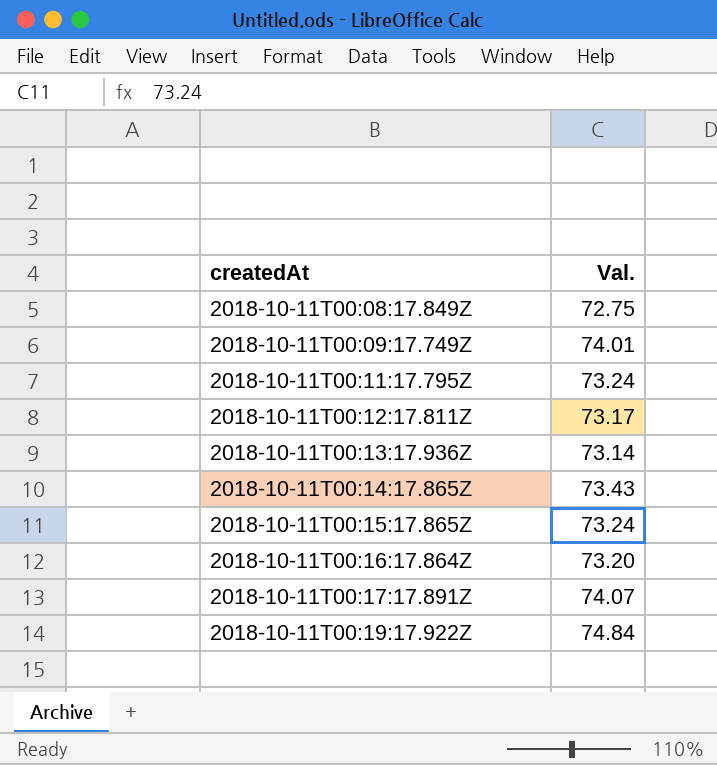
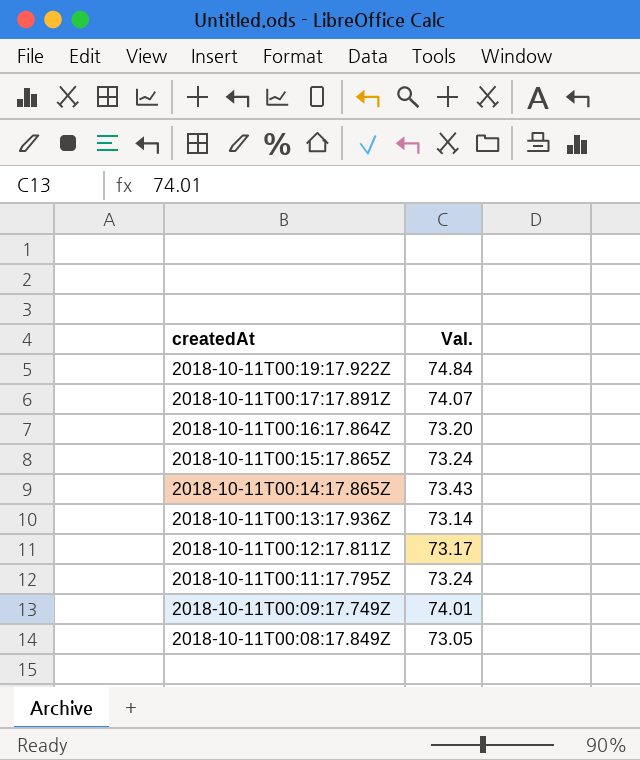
row order: createdAt ascending -> createdAt descending
2018-10-11T00:08:17.849Z | Val.: 72.75 -> 73.05

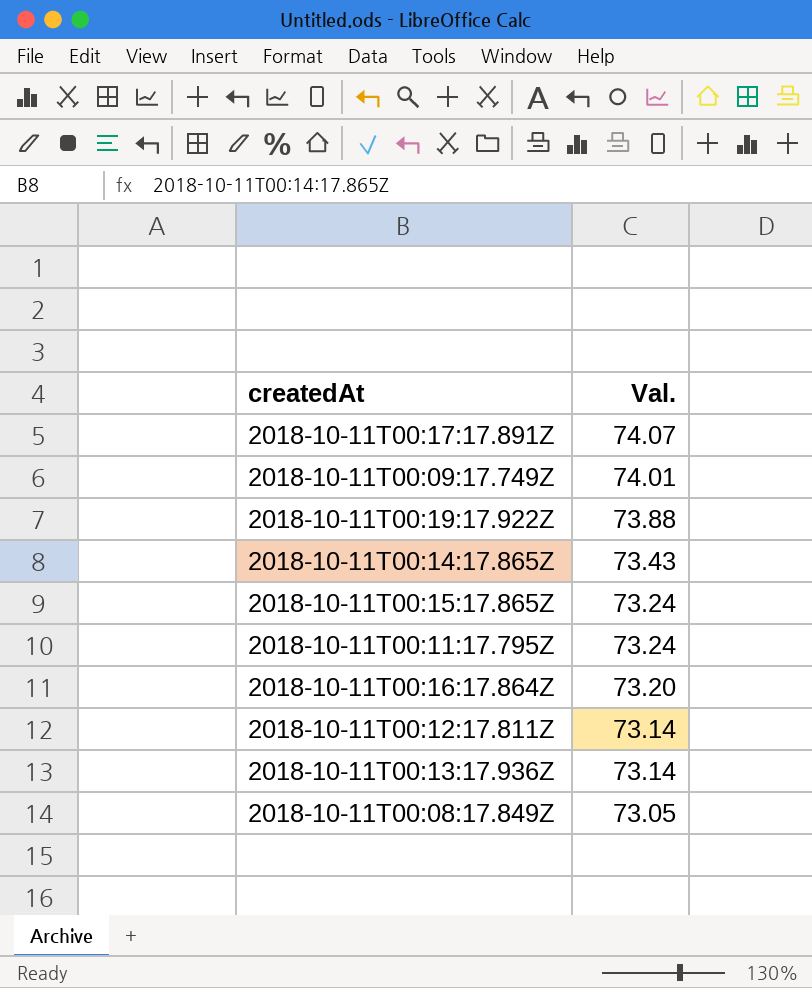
row order: createdAt descending -> Val. descending
2018-10-11T00:19:17.922Z | Val.: 74.84 -> 73.88
2018-10-11T00:12:17.811Z | Val.: 73.17 -> 73.14

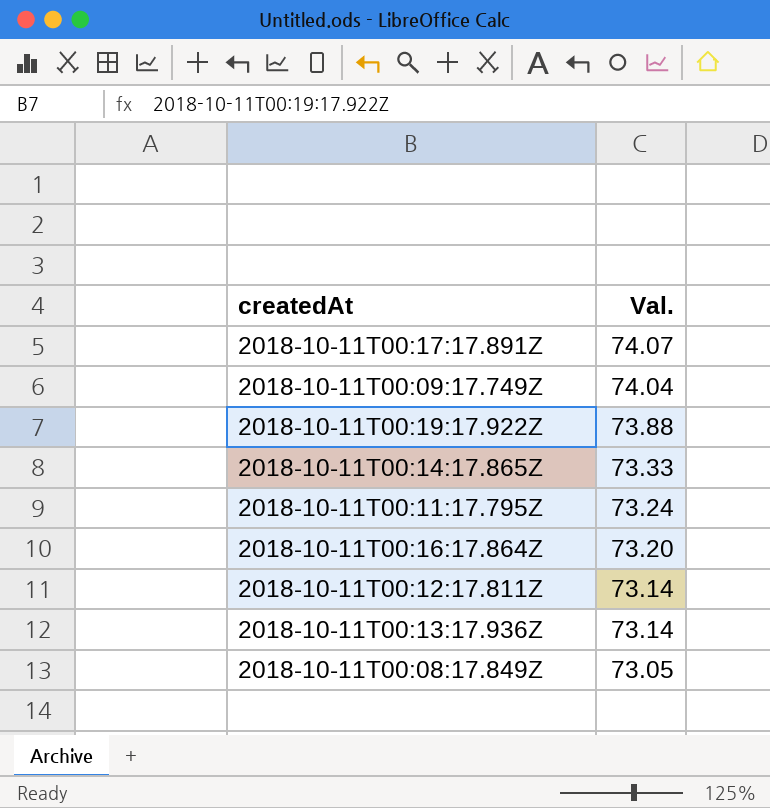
row 2018-10-11T00:15:17.865Z: 73.24 -> none
2018-10-11T00:09:17.749Z | Val.: 74.01 -> 74.04
2018-10-11T00:14:17.865Z | Val.: 73.43 -> 73.33

